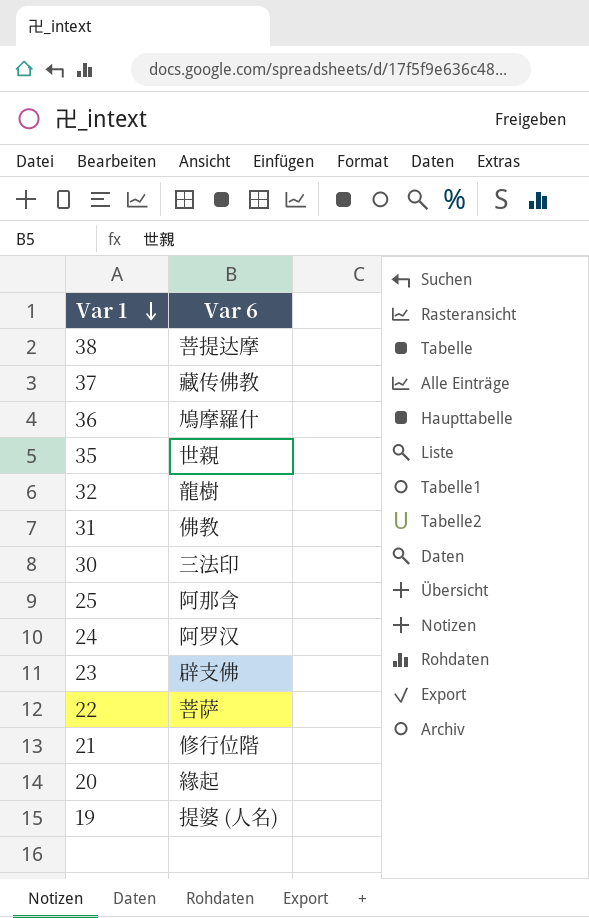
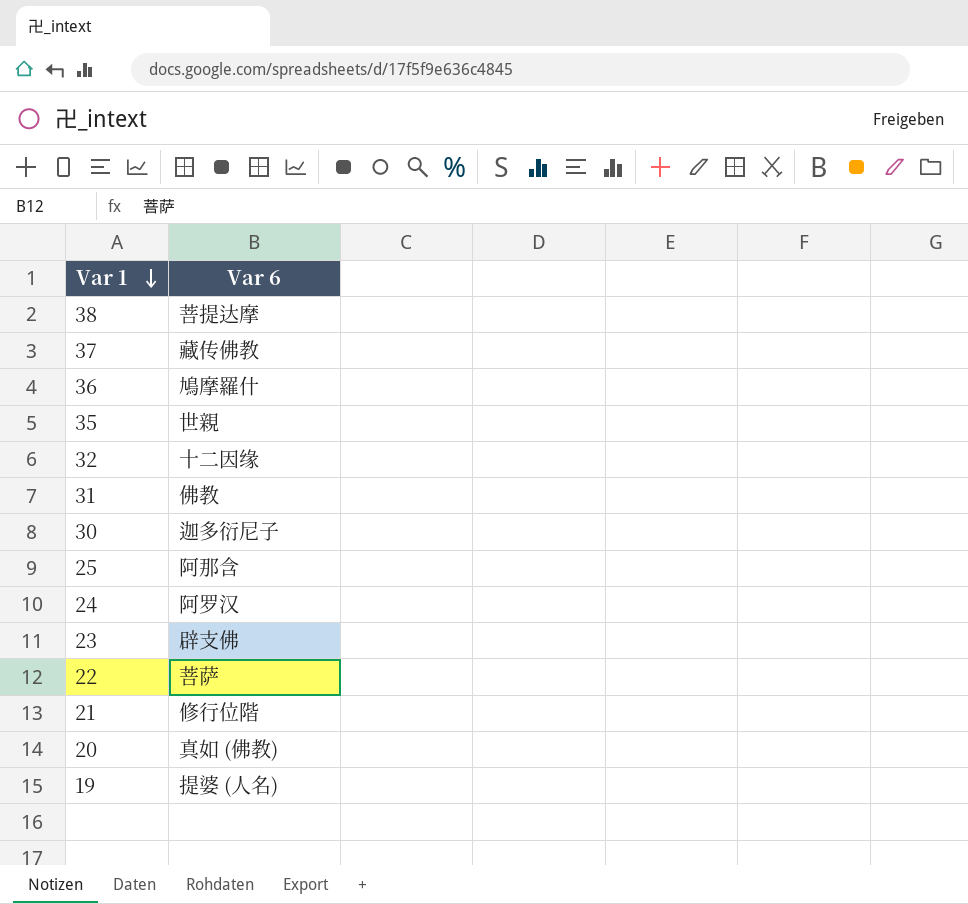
32 | Var 6: 龍樹 -> 十二因缘
30 | Var 6: 三法印 -> 迦多衍尼子
20 | Var 6: 緣起 -> 真如 (佛教)

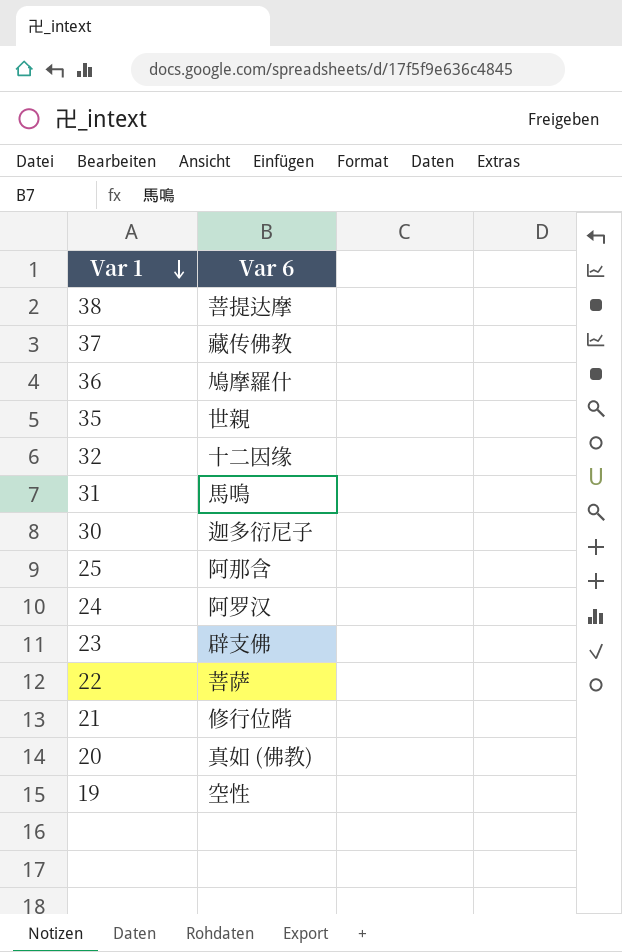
31 | Var 6: 佛教 -> 馬鳴
19 | Var 6: 提婆 (人名) -> 空性

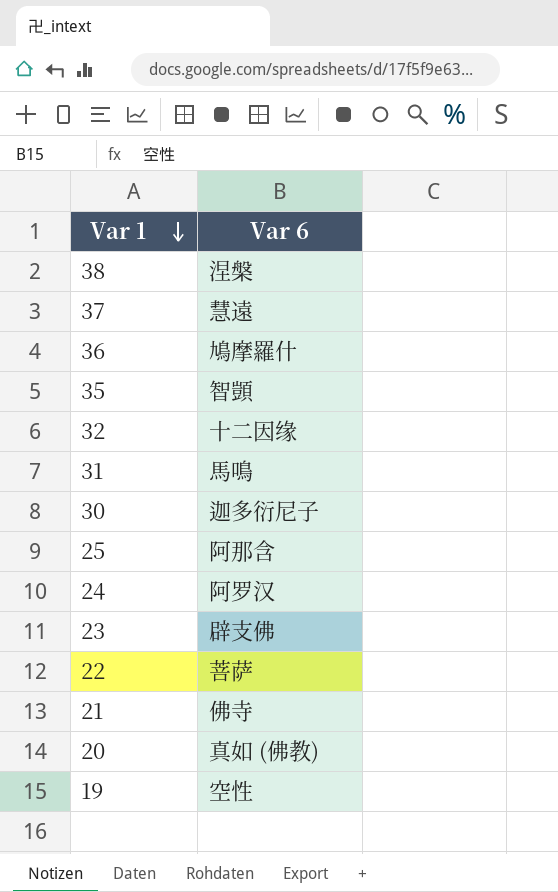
38 | Var 6: 菩提达摩 -> 涅槃
37 | Var 6: 藏传佛教 -> 慧遠
35 | Var 6: 世親 -> 智顗
21 | Var 6: 修行位階 -> 佛寺

